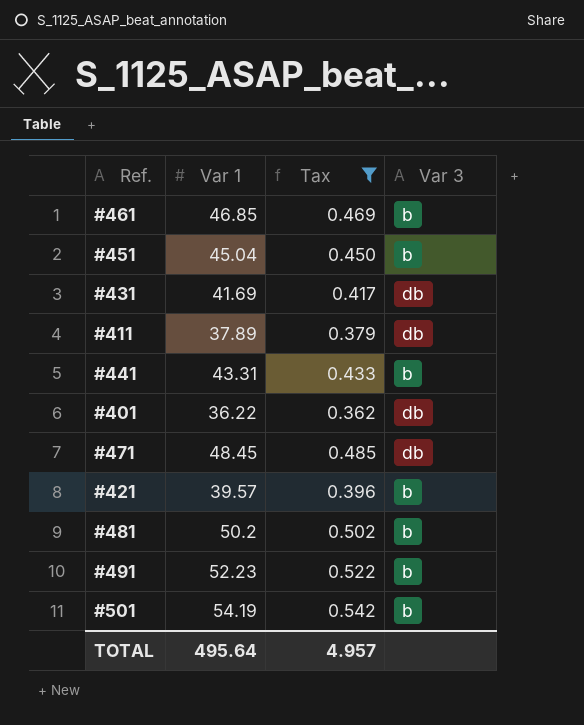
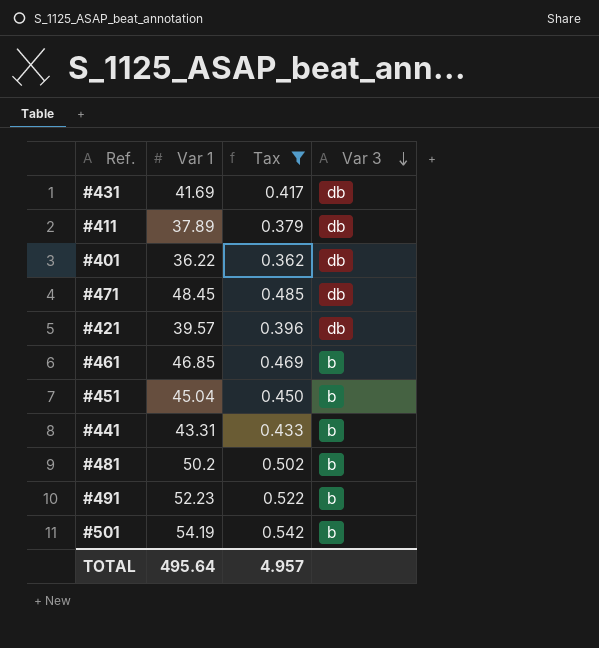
row order: none -> Var 3 descending
#421 | Var 3: b -> db

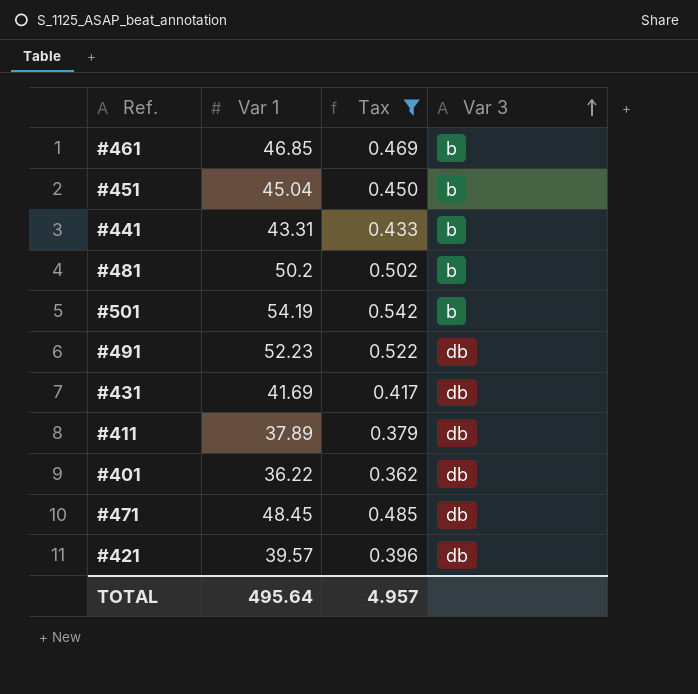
row order: Var 3 descending -> Var 3 ascending
#491 | Var 3: b -> db

